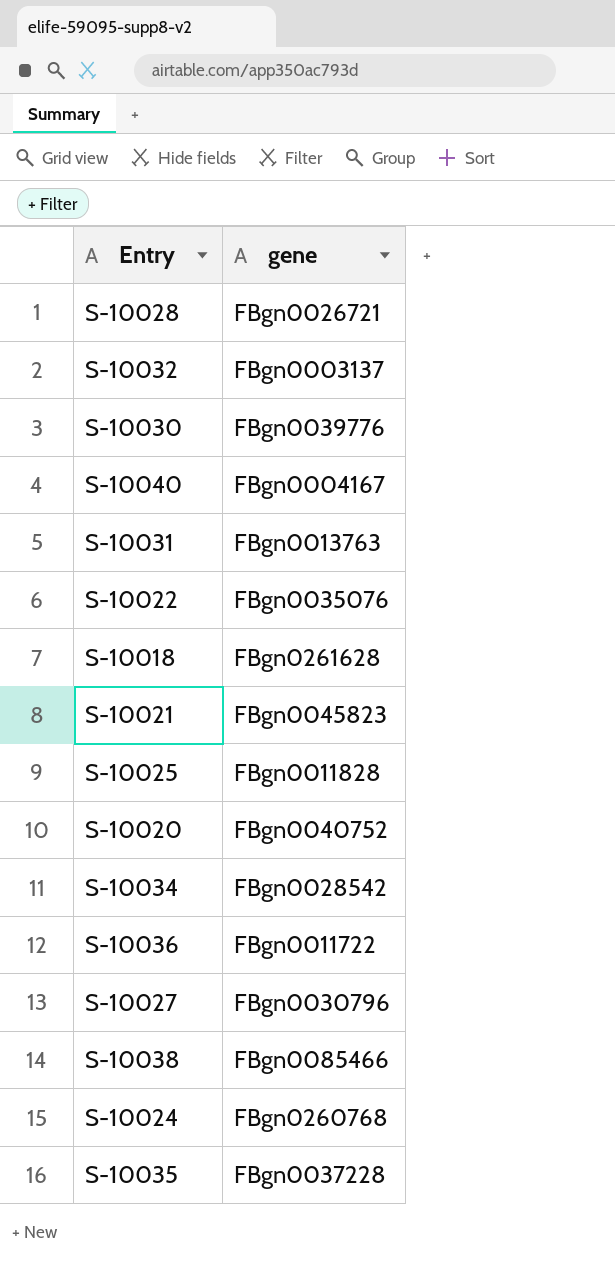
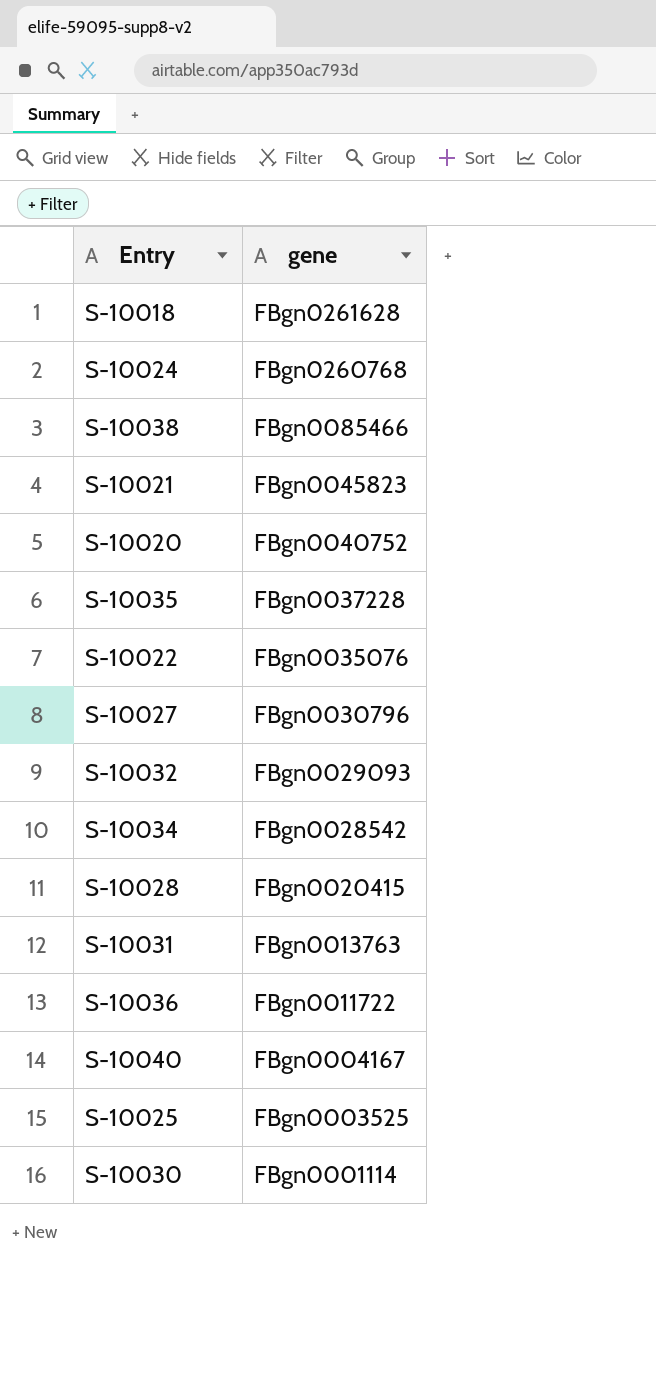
row order: none -> gene descending
S-10032 | gene: FBgn0003137 -> FBgn0029093
S-10028 | gene: FBgn0026721 -> FBgn0020415
S-10025 | gene: FBgn0011828 -> FBgn0003525
S-10030 | gene: FBgn0039776 -> FBgn0001114

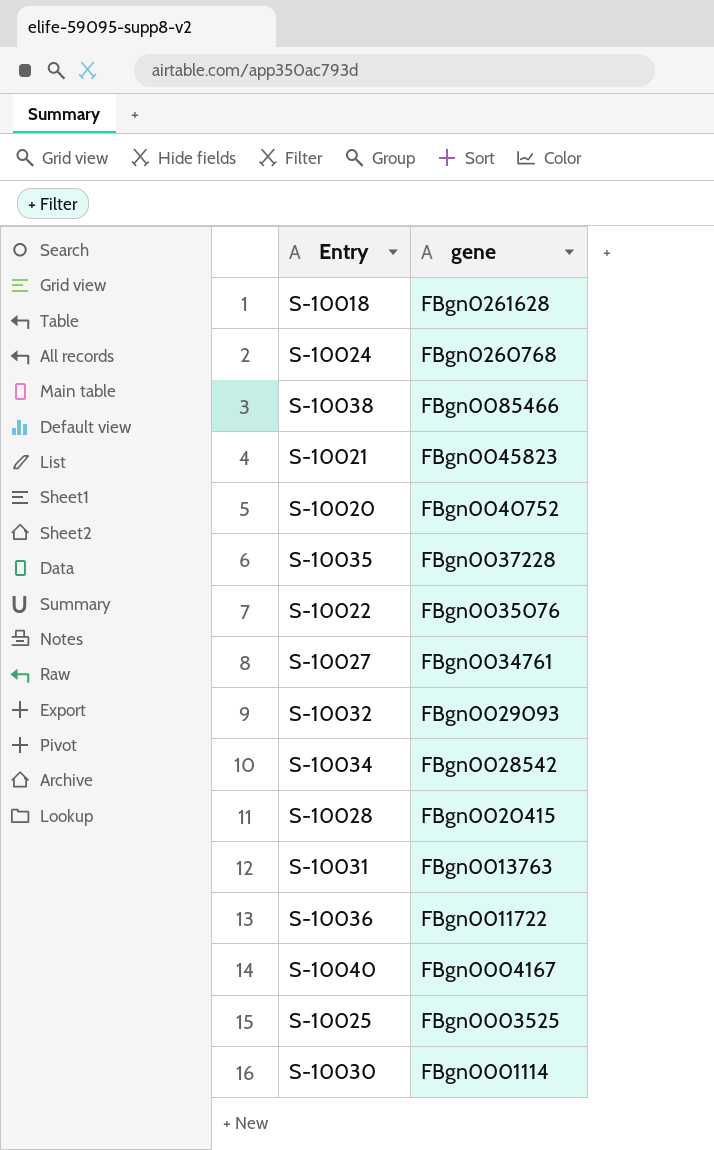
S-10027 | gene: FBgn0030796 -> FBgn0034761

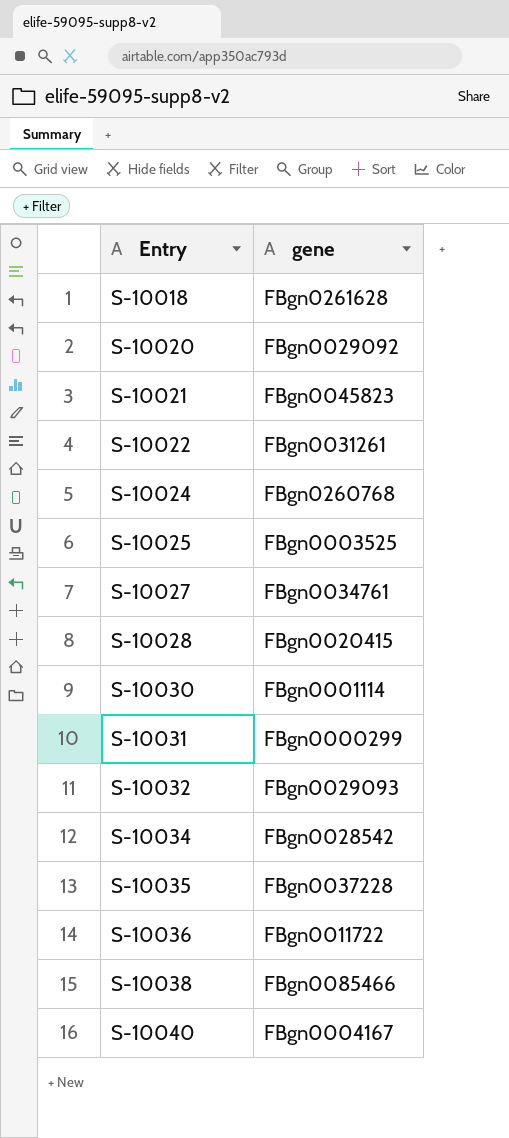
row order: gene descending -> Entry ascending
S-10020 | gene: FBgn0040752 -> FBgn0029092
S-10022 | gene: FBgn0035076 -> FBgn0031261
S-10031 | gene: FBgn0013763 -> FBgn0000299

